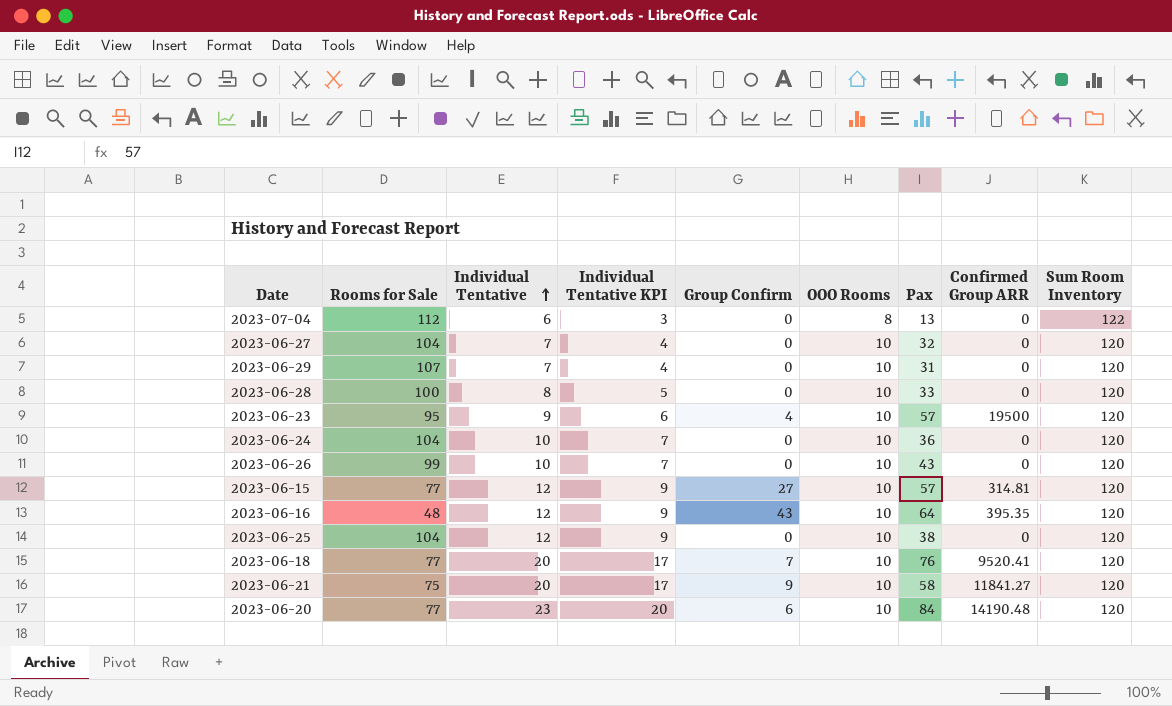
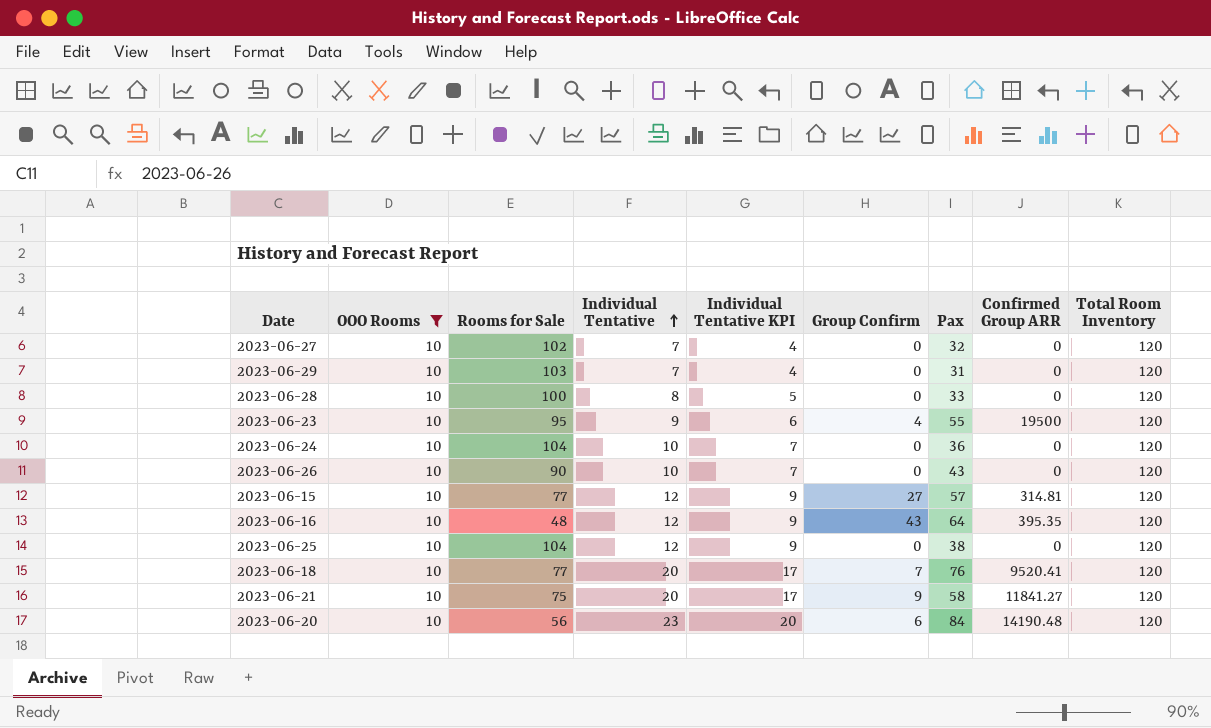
filter: none -> OOO Rooms = 10
column OOO Rooms | position: 6 -> 2
column name: Sum Room Inventory -> Total Room Inventory
2023-06-27 | Rooms for Sale: 104 -> 102
2023-06-29 | Rooms for Sale: 107 -> 103
2023-06-23 | Pax: 57 -> 55
2023-06-26 | Rooms for Sale: 99 -> 90
2023-06-20 | Rooms for Sale: 77 -> 56

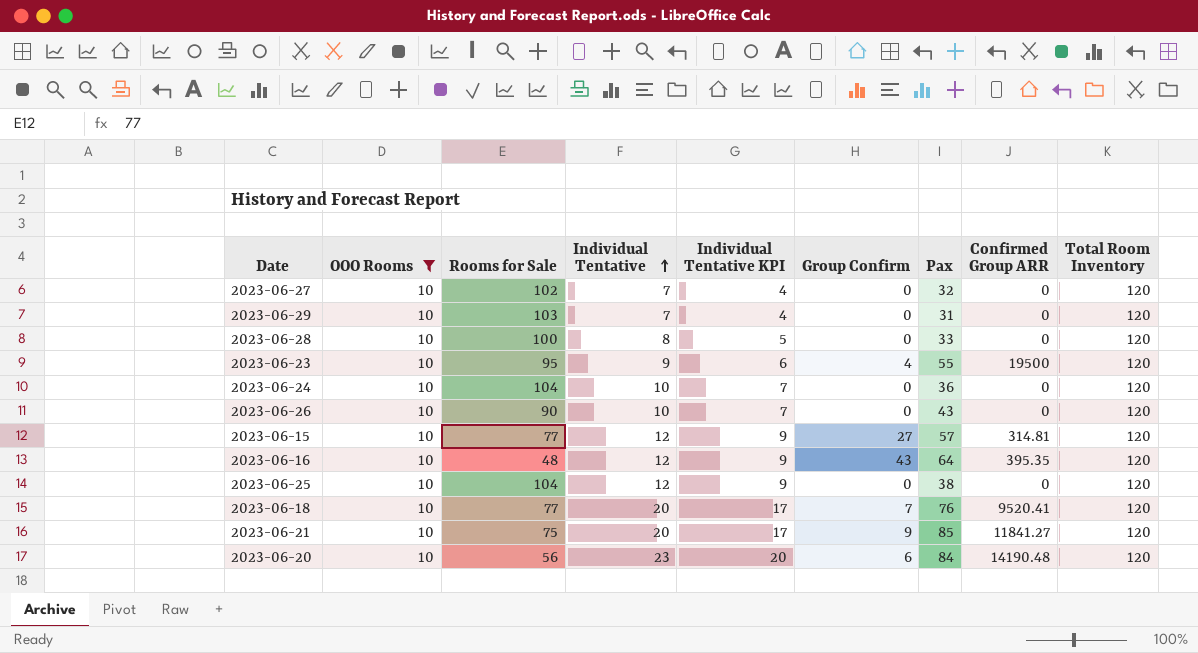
2023-06-21 | Pax: 58 -> 85

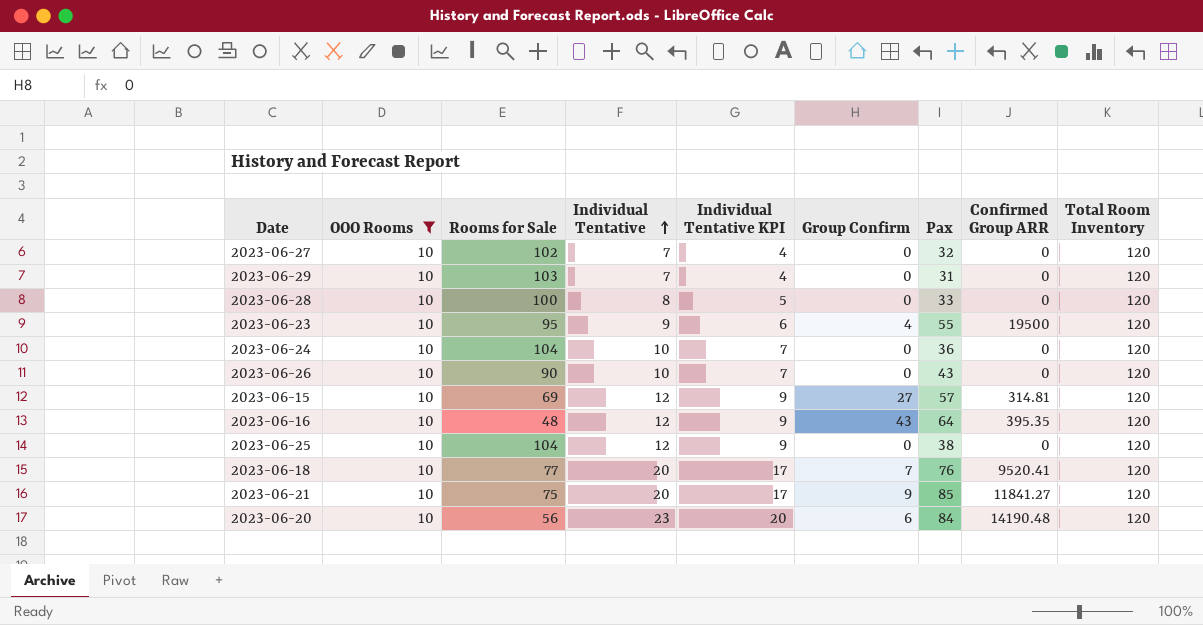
2023-06-15 | Rooms for Sale: 77 -> 69

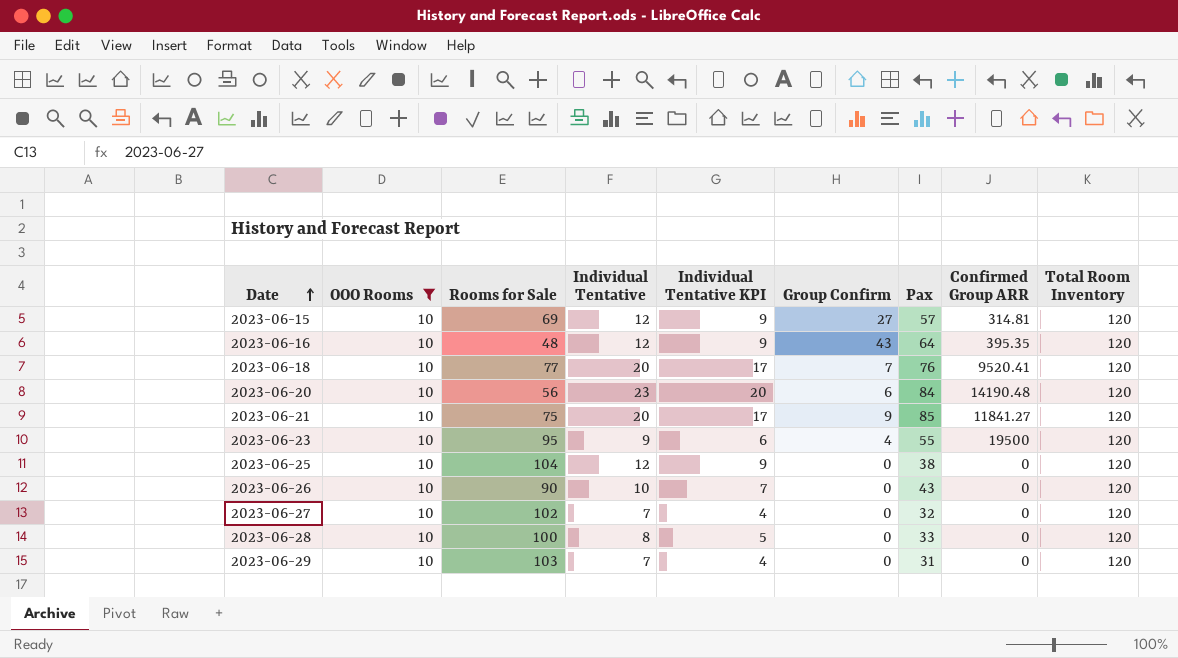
row order: Individual Tentative ascending -> Date ascending
row 2023-06-24: 10 | 104 | 10 | 7 | 0 | 36 | 0 | 120 -> none

